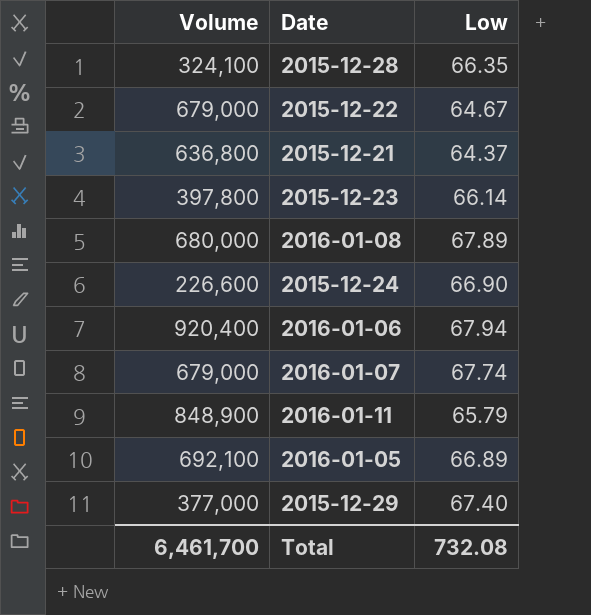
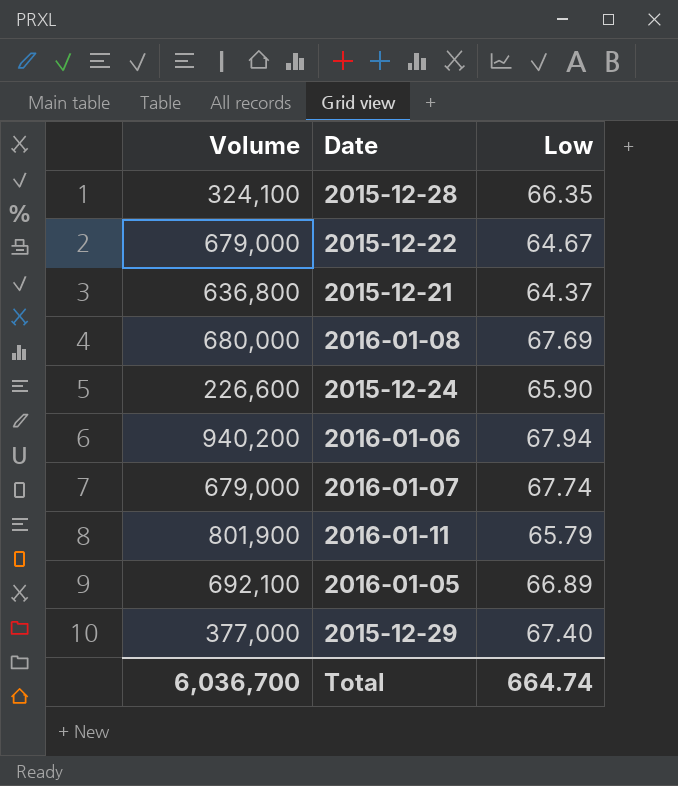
row 2015-12-23: 397,800 | 66.14 -> none
2016-01-08 | Low: 67.89 -> 67.69
2015-12-24 | Low: 66.90 -> 65.90
2016-01-06 | Volume: 920,400 -> 940,200
2016-01-11 | Volume: 848,900 -> 801,900
Total | Volume: 6,461,700 -> 6,036,700
Total | Low: 732.08 -> 664.74

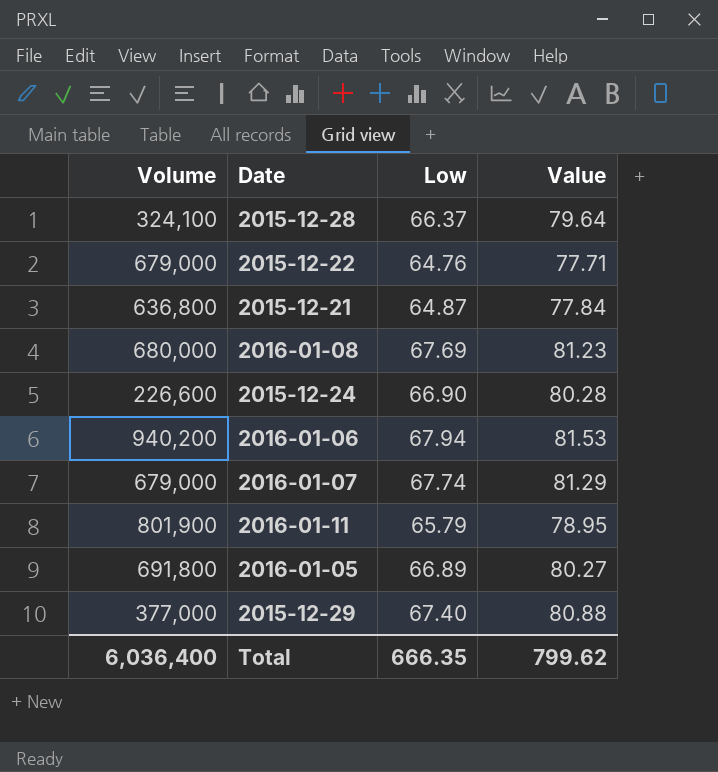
column Value | formula: none -> [Low] * 1.2
2015-12-28 | Low: 66.35 -> 66.37
2015-12-22 | Low: 64.67 -> 64.76
2015-12-21 | Low: 64.37 -> 64.87
2015-12-24 | Low: 65.90 -> 66.90
2016-01-05 | Volume: 692,100 -> 691,800
Total | Volume: 6,036,700 -> 6,036,400
Total | Low: 664.74 -> 666.35

